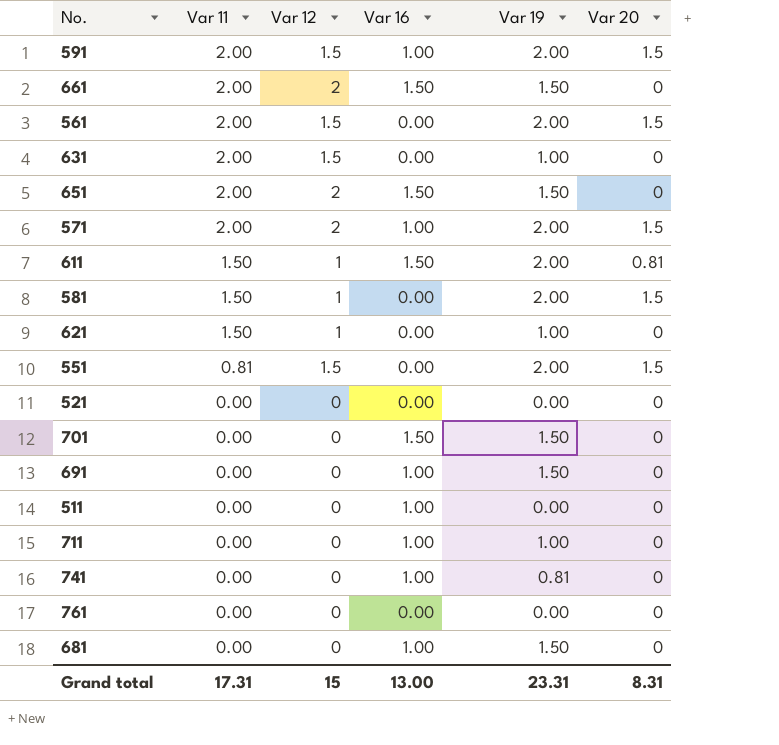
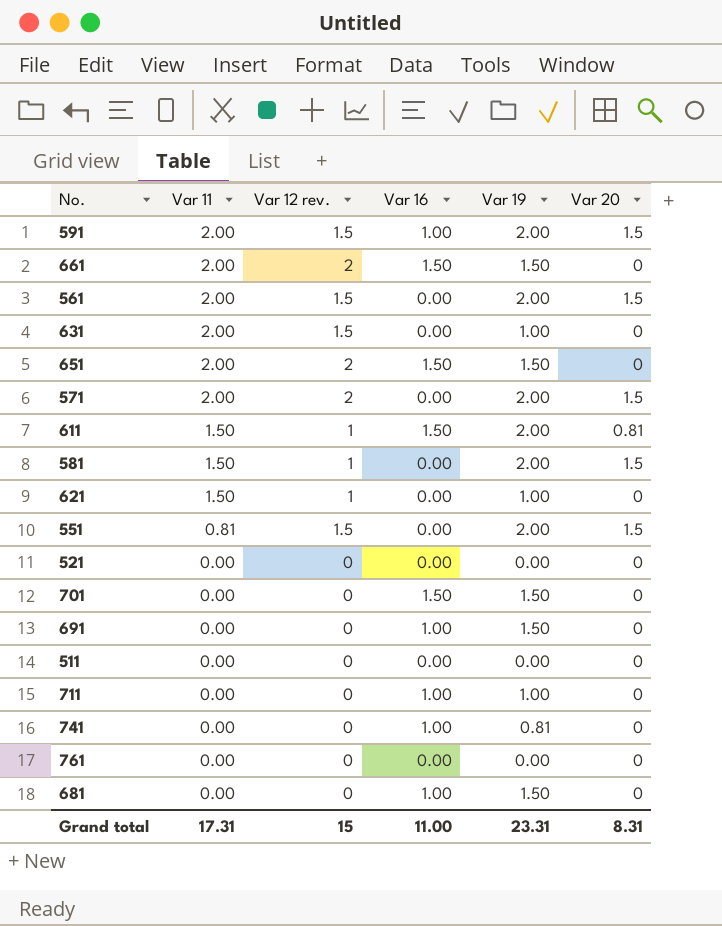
column name: Var 12 -> Var 12 rev.
571 | Var 16: 1.00 -> 0.00
511 | Var 16: 1.00 -> 0.00
Grand total | Var 16: 13.00 -> 11.00

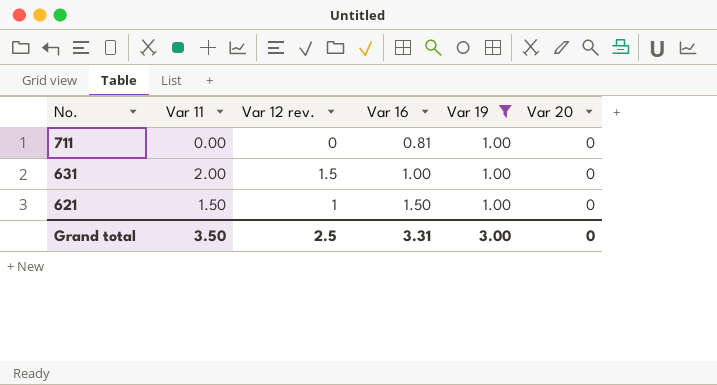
filter: none -> Var 19 = 1.00
row order: Var 11 descending -> No. descending
711 | Var 16: 1.00 -> 0.81
631 | Var 16: 0.00 -> 1.00
621 | Var 16: 0.00 -> 1.50
Grand total | Var 11: 17.31 -> 3.50
Grand total | Var 12 rev.: 15 -> 2.5
Grand total | Var 16: 11.00 -> 3.31
Grand total | Var 19: 23.31 -> 3.00
Grand total | Var 20: 8.31 -> 0

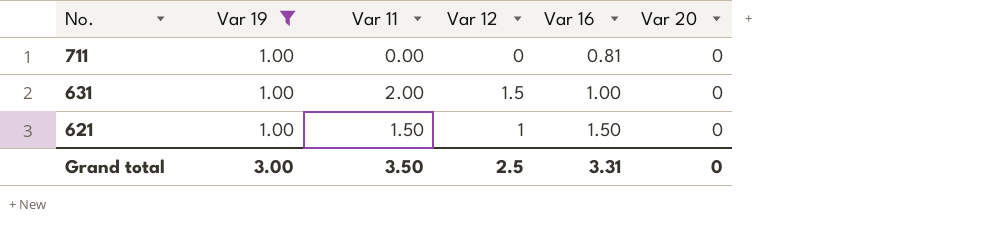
column Var 19 | position: 5 -> 2
column name: Var 12 rev. -> Var 12

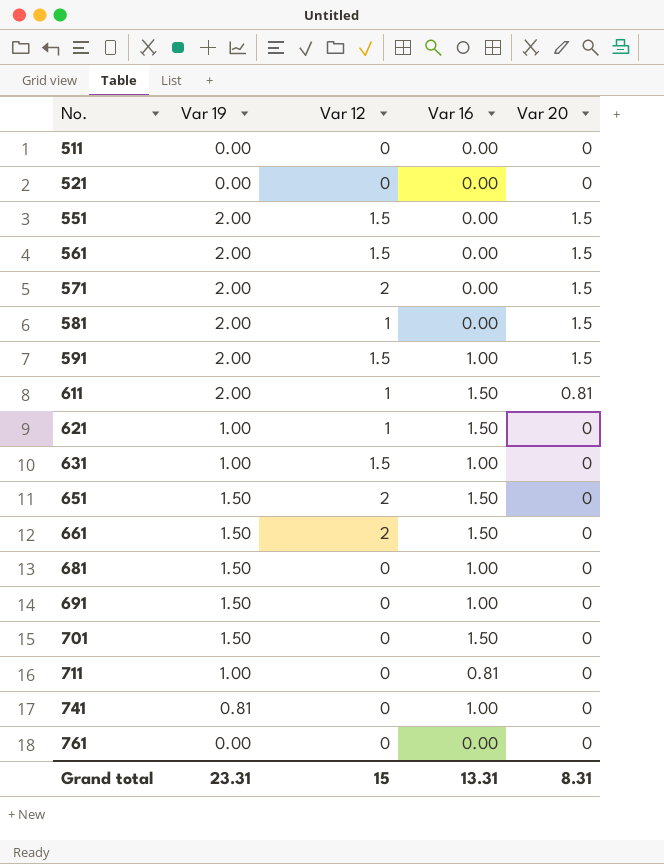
filter: Var 19 = 1.00 -> none
row order: No. descending -> No. ascending
column Var 11 | position: 3 -> none
Grand total | Var 19: 3.00 -> 23.31
Grand total | Var 12: 2.5 -> 15
Grand total | Var 16: 3.31 -> 13.31
Grand total | Var 20: 0 -> 8.31

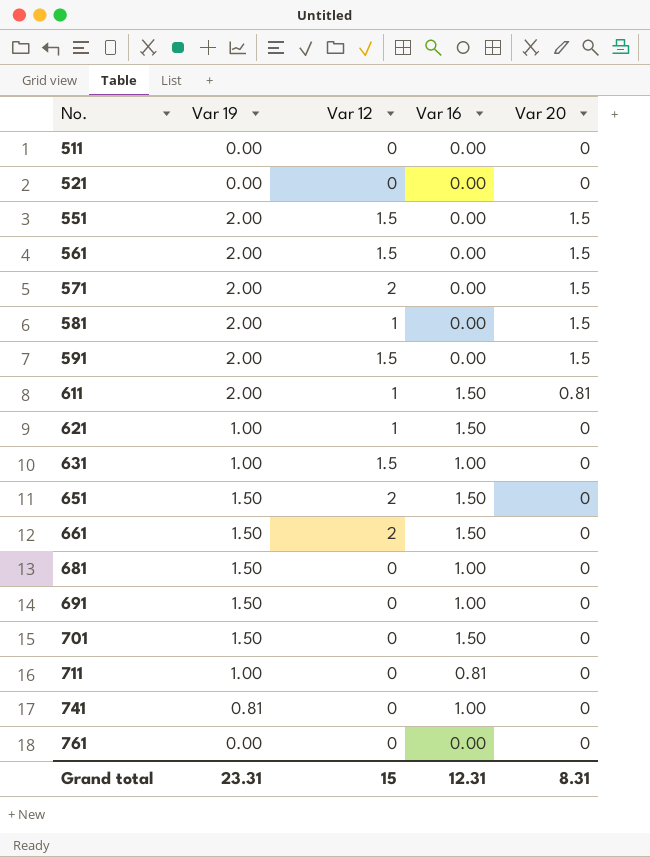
591 | Var 16: 1.00 -> 0.00
Grand total | Var 16: 13.31 -> 12.31

